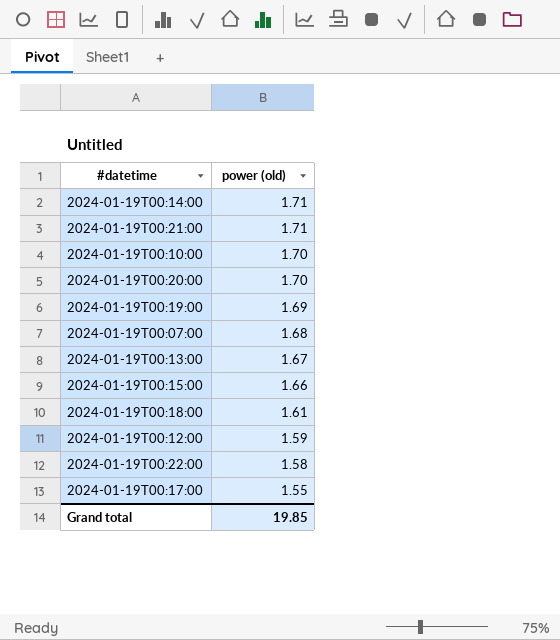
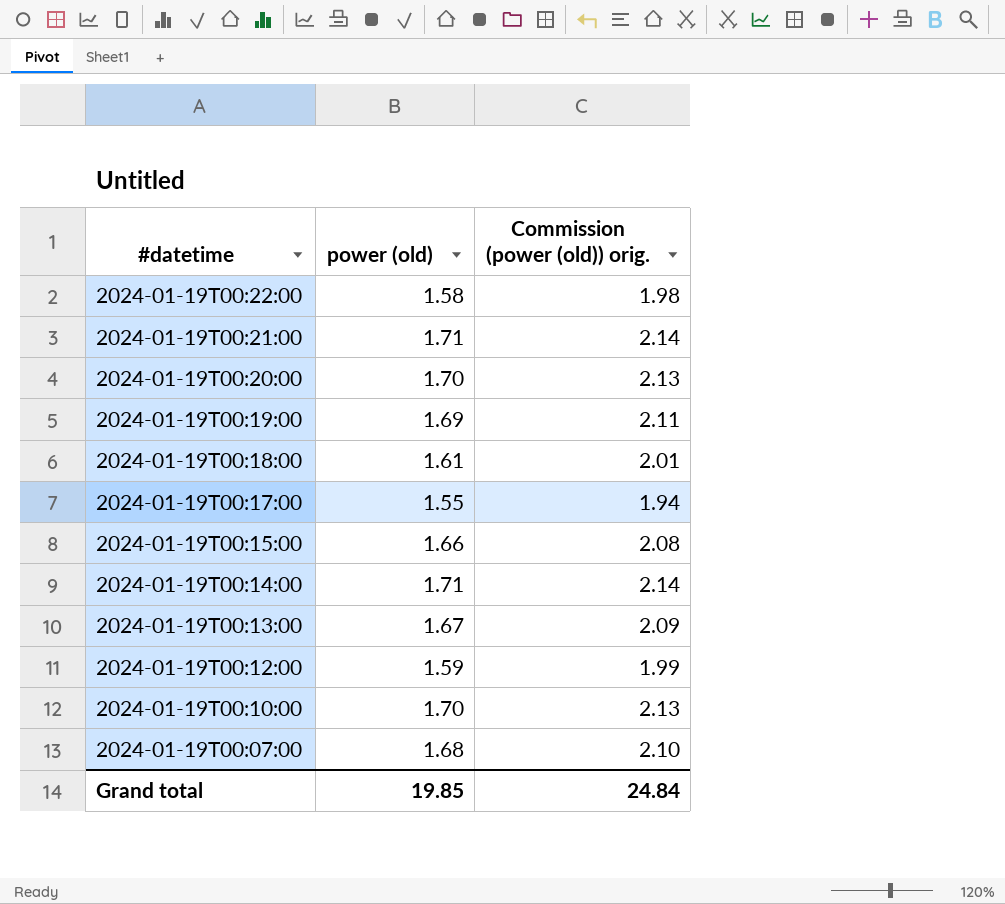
row order: power (old) descending -> #datetime descending
column Commission (power (old)) orig. | formula: none -> [power (old)] * 1.25

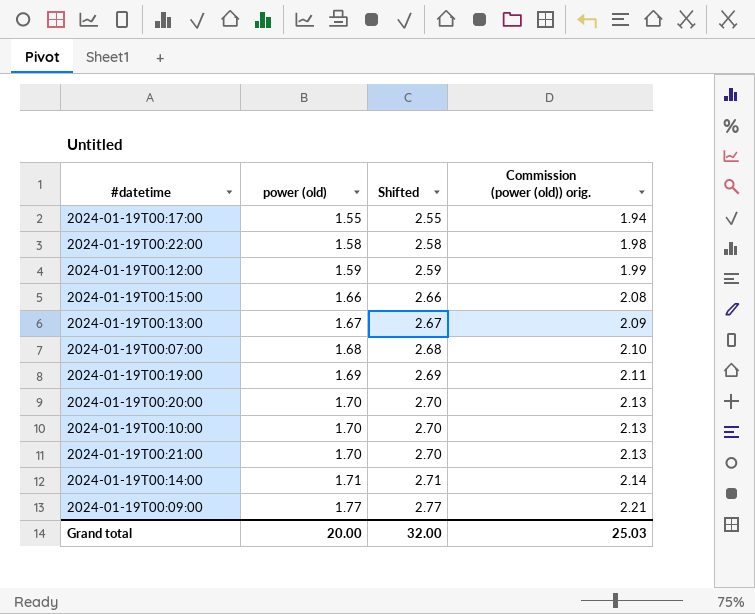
row order: #datetime descending -> power (old) ascending
column Shifted | formula: none -> [power (old)] + 1
row 2024-01-19T00:18:00: 1.61 | 2.01 -> none
2024-01-19T00:21:00 | power (old): 1.71 -> 1.70
2024-01-19T00:21:00 | Commission (power (old)) orig.: 2.14 -> 2.13
row 2024-01-19T00:09:00: none -> 1.77 | 2.77 | 2.21
Grand total | power (old): 19.85 -> 20.00
Grand total | Commission (power (old)) orig.: 24.84 -> 25.03

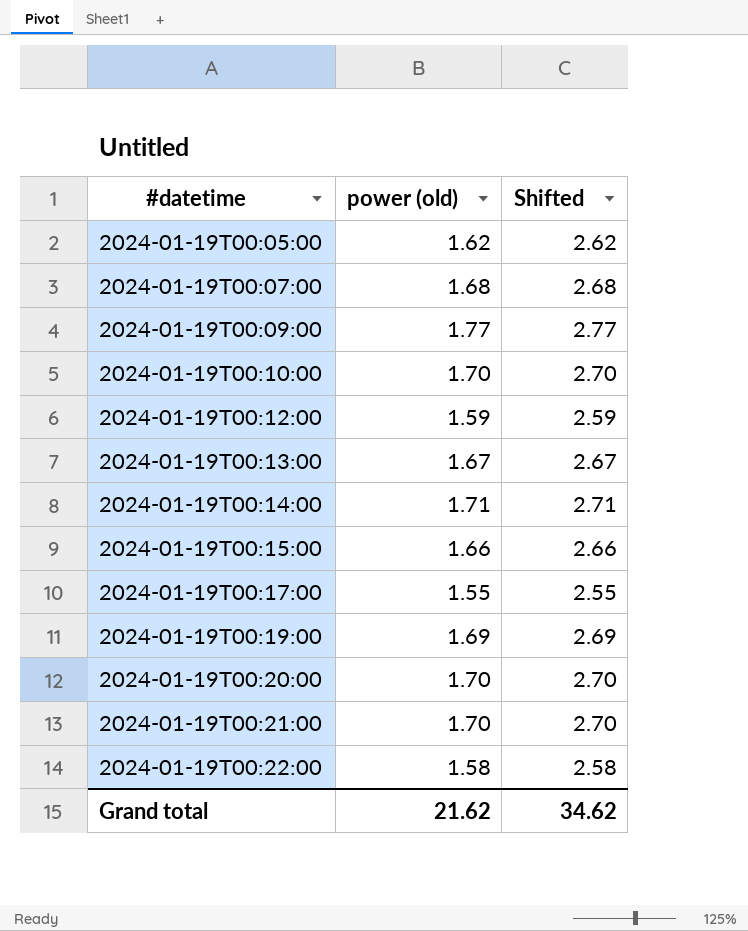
row order: power (old) ascending -> #datetime ascending
column Commission (power (old)) orig. | formula: [power (old)] * 1.25 -> none
row 2024-01-19T00:05:00: none -> 1.62 | 2.62
Grand total | power (old): 20.00 -> 21.62
Grand total | Shifted: 32.00 -> 34.62

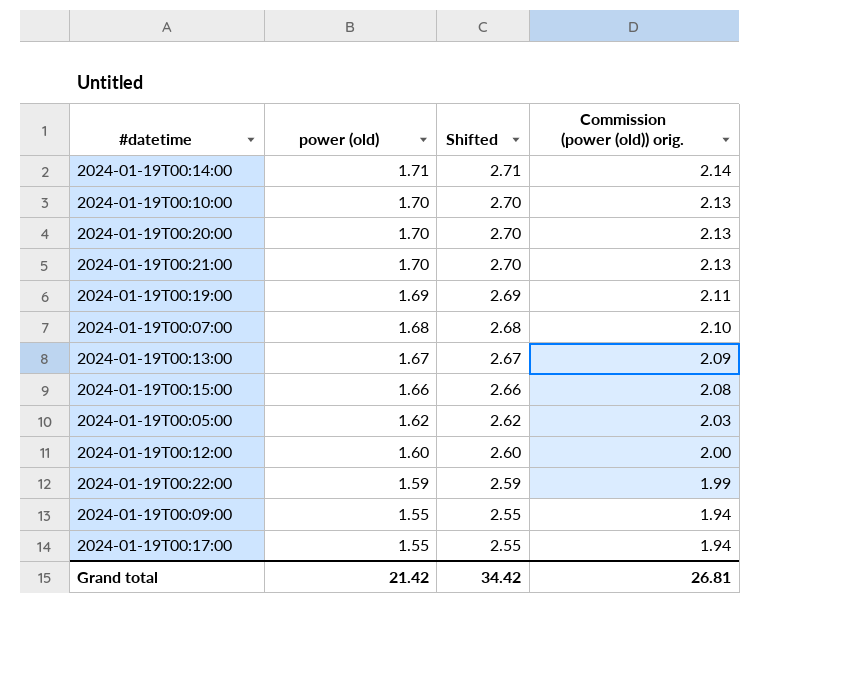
row order: #datetime ascending -> power (old) descending
column Commission (power (old)) orig. | formula: none -> [power (old)] * 1.25
2024-01-19T00:12:00 | power (old): 1.59 -> 1.60
2024-01-19T00:12:00 | Shifted: 2.59 -> 2.60
2024-01-19T00:22:00 | power (old): 1.58 -> 1.59
2024-01-19T00:22:00 | Shifted: 2.58 -> 2.59
2024-01-19T00:09:00 | power (old): 1.77 -> 1.55
2024-01-19T00:09:00 | Shifted: 2.77 -> 2.55
Grand total | power (old): 21.62 -> 21.42
Grand total | Shifted: 34.62 -> 34.42

